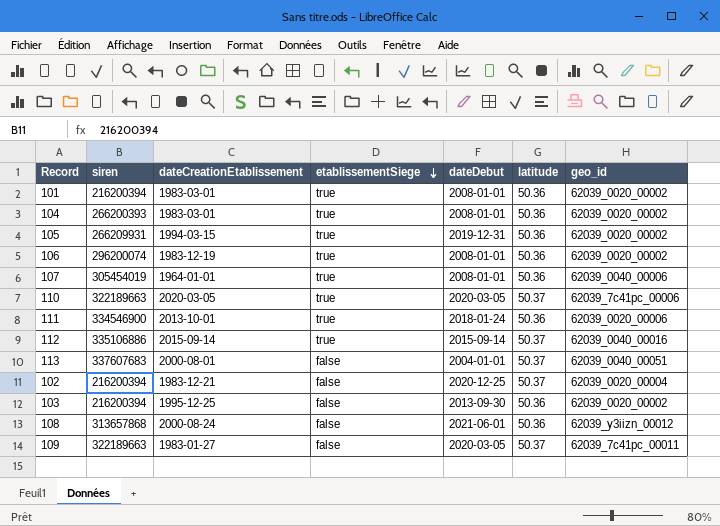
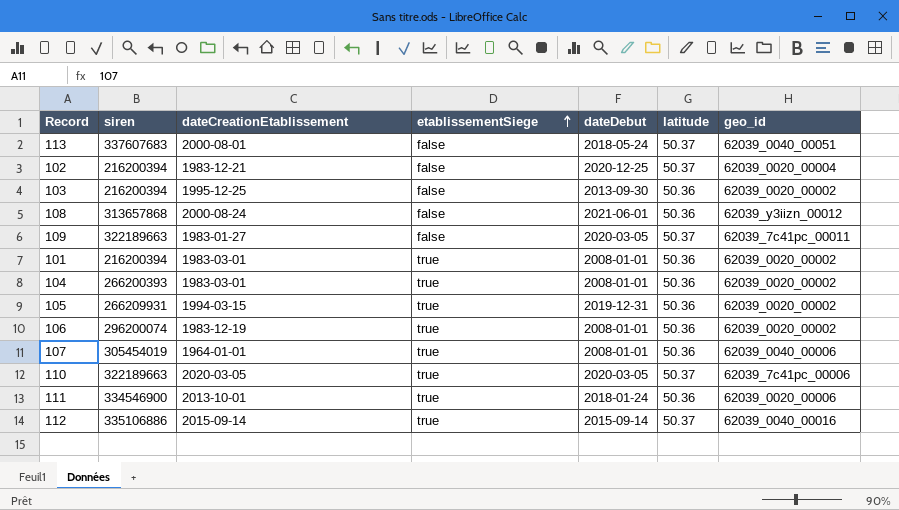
row order: etablissementSiege descending -> etablissementSiege ascending
113 | dateDebut: 2004-01-01 -> 2018-05-24

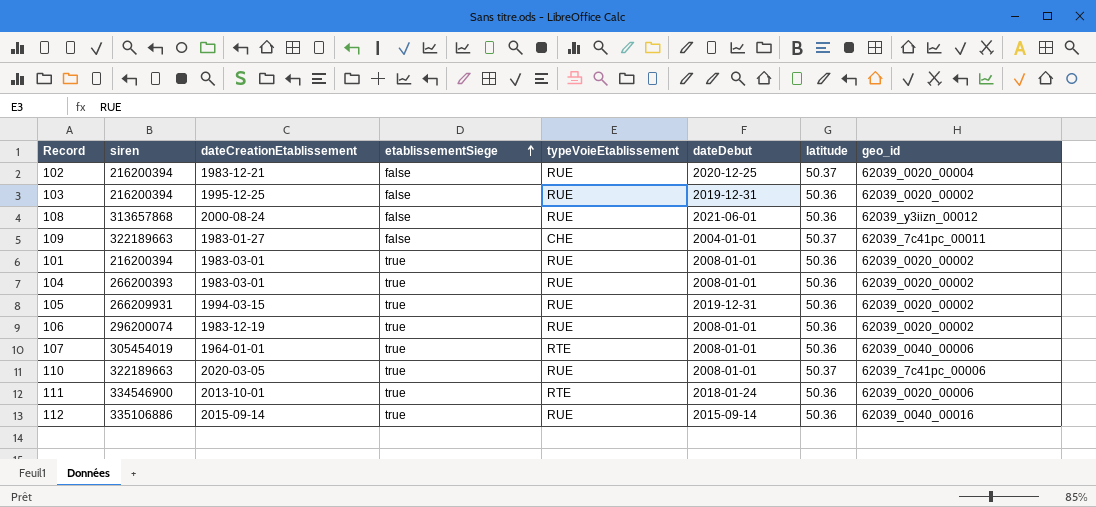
column typeVoieEtablissement | position: none -> 5
row 113: 337607683 | 2000-08-01 | false | 2018-05-24 | 50.37 | 62039_0040_00051 -> none
103 | dateDebut: 2013-09-30 -> 2019-12-31
109 | dateDebut: 2020-03-05 -> 2004-01-01
110 | dateDebut: 2020-03-05 -> 2008-01-01
112 | latitude: 50.37 -> 50.36

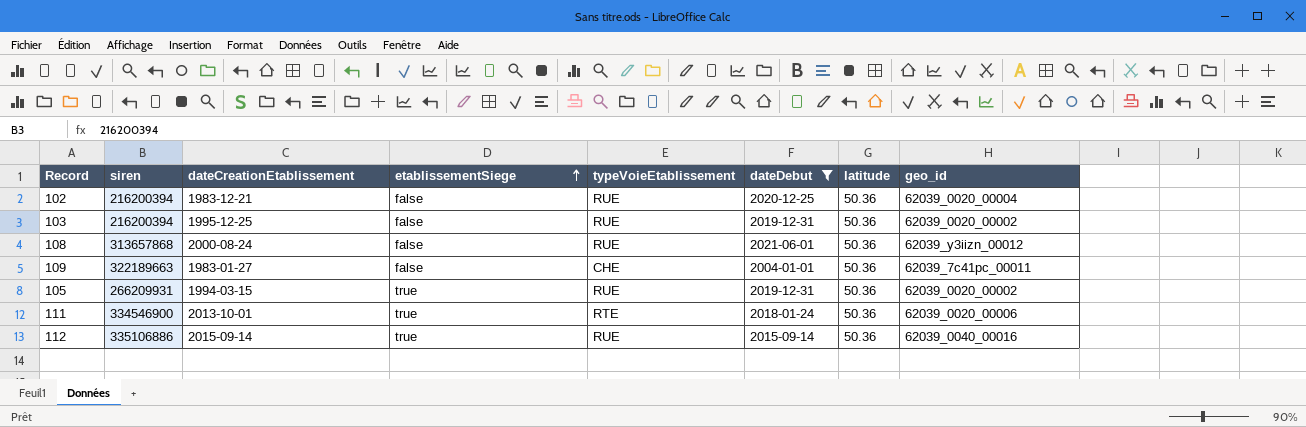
filter: none -> dateDebut != 2008-01-01
102 | latitude: 50.37 -> 50.36
109 | latitude: 50.37 -> 50.36

